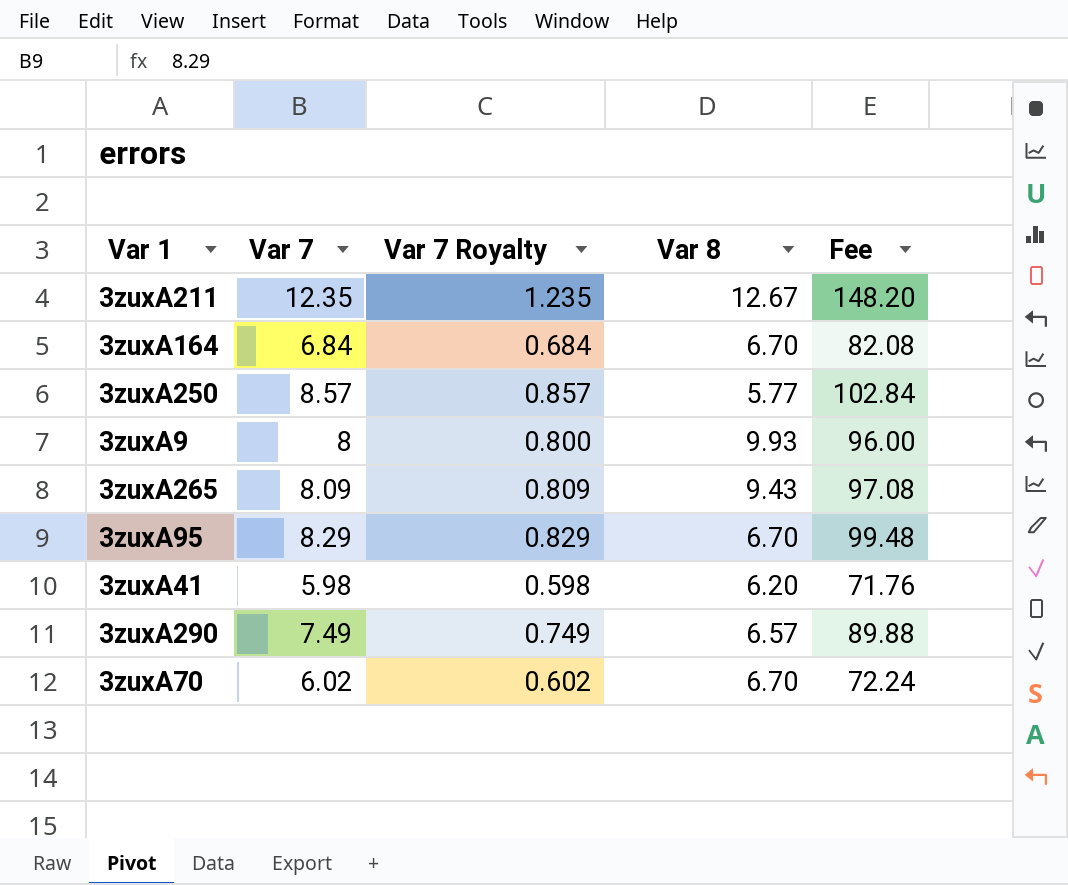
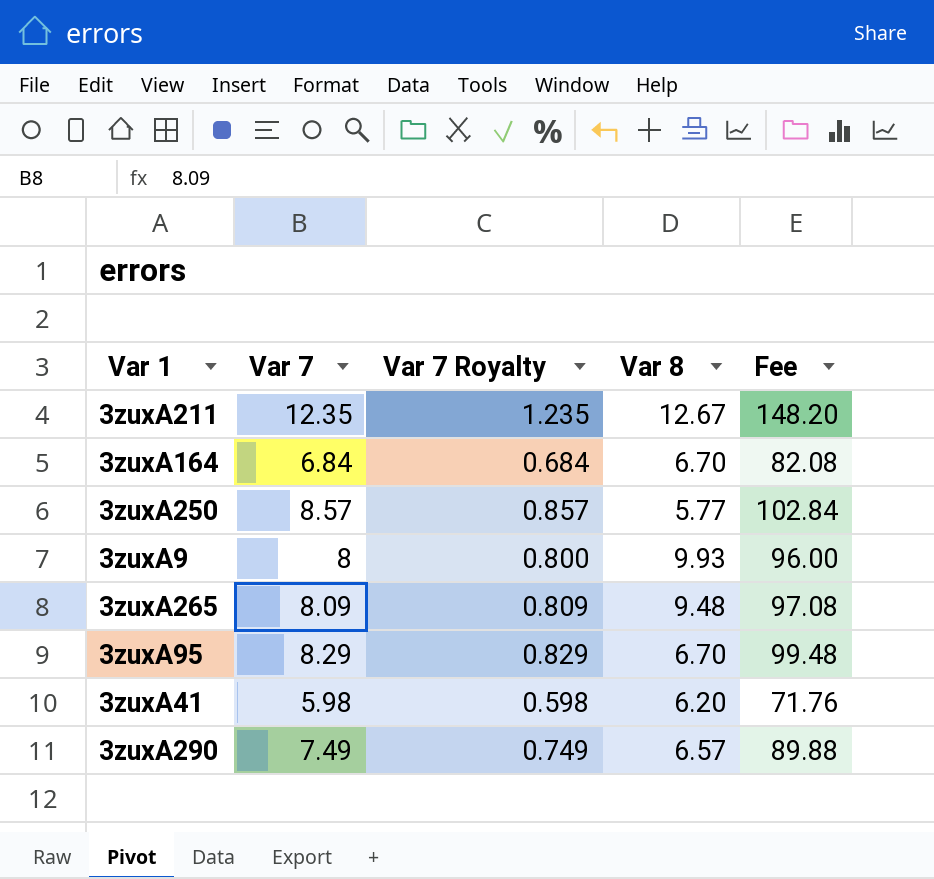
row 3zuxA70: 6.02 | 0.602 | 6.70 | 72.24 -> none
3zuxA265 | Var 8: 9.43 -> 9.48

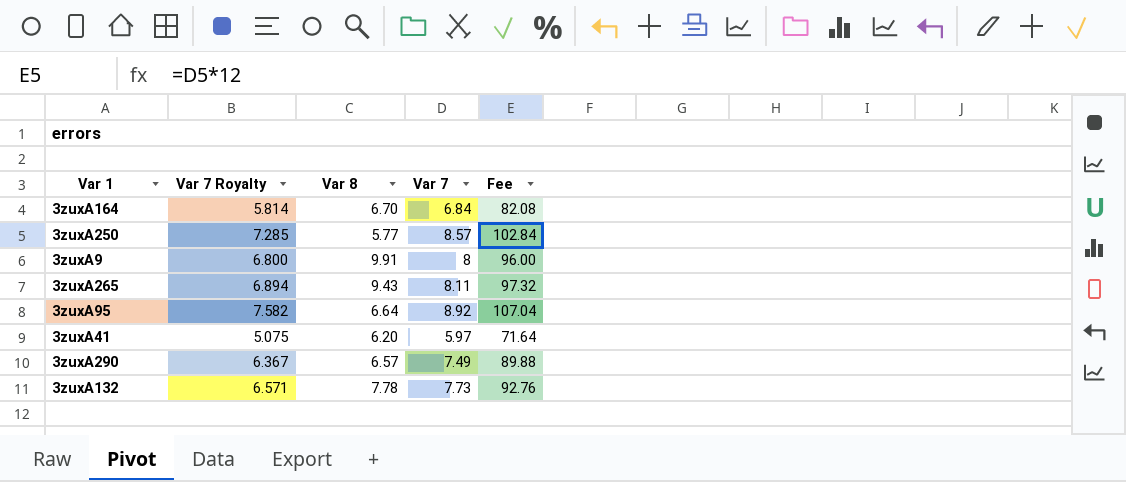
column Var 7 Royalty | formula: [Var 7] * 0.1 -> [Var 7] * 0.85
column Var 7 | position: 2 -> 4
row 3zuxA211: 12.35 | 1.235 | 12.67 | 148.20 -> none
3zuxA9 | Var 8: 9.93 -> 9.91
3zuxA265 | Var 8: 9.48 -> 9.43
3zuxA265 | Var 7: 8.09 -> 8.11
3zuxA265 | Fee: 97.08 -> 97.32
3zuxA95 | Var 8: 6.70 -> 6.64
3zuxA95 | Var 7: 8.29 -> 8.92
3zuxA95 | Fee: 99.48 -> 107.04
3zuxA41 | Var 7: 5.98 -> 5.97
3zuxA41 | Fee: 71.76 -> 71.64
row 3zuxA132: none -> 6.571 | 7.78 | 7.73 | 92.76

